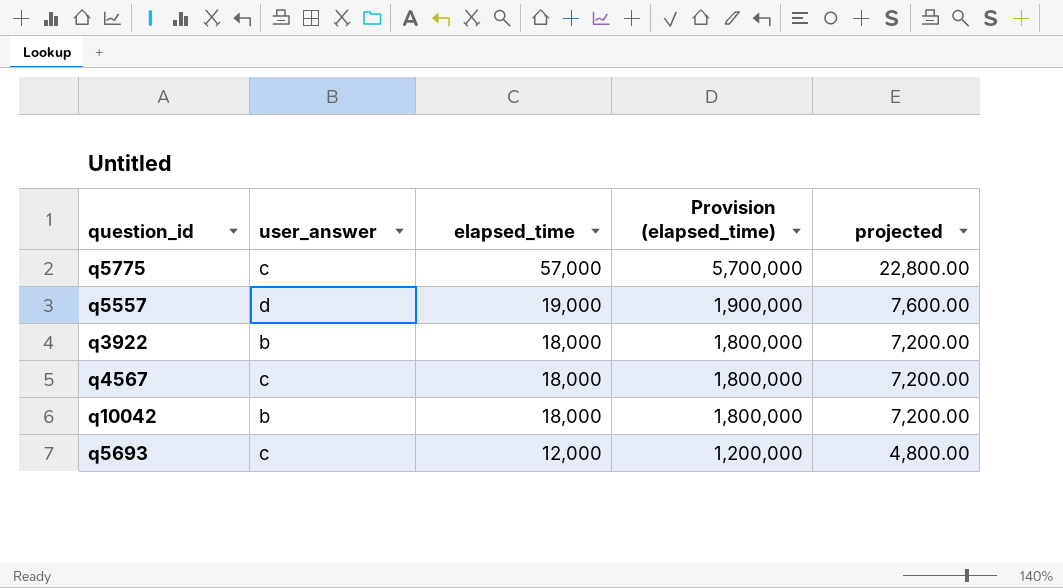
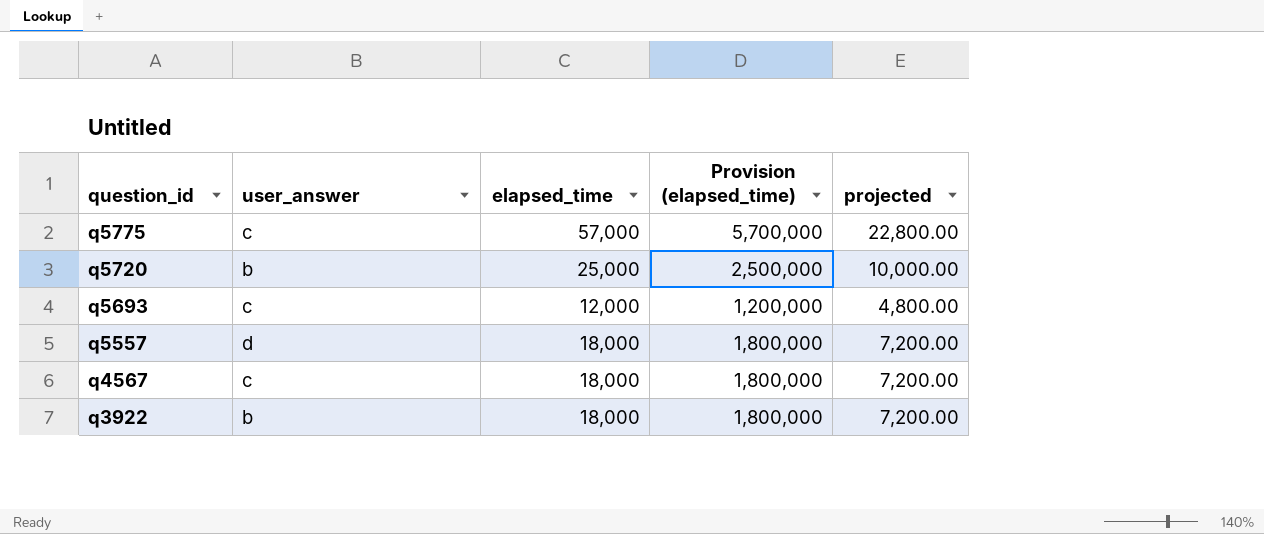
row order: elapsed_time descending -> question_id descending
row q10042: b | 18,000 | 1,800,000 | 7,200.00 -> none
row q5720: none -> b | 25,000 | 2,500,000 | 10,000.00
q5557 | elapsed_time: 19,000 -> 18,000
q5557 | Provision (elapsed_time): 1,900,000 -> 1,800,000
q5557 | projected: 7,600.00 -> 7,200.00

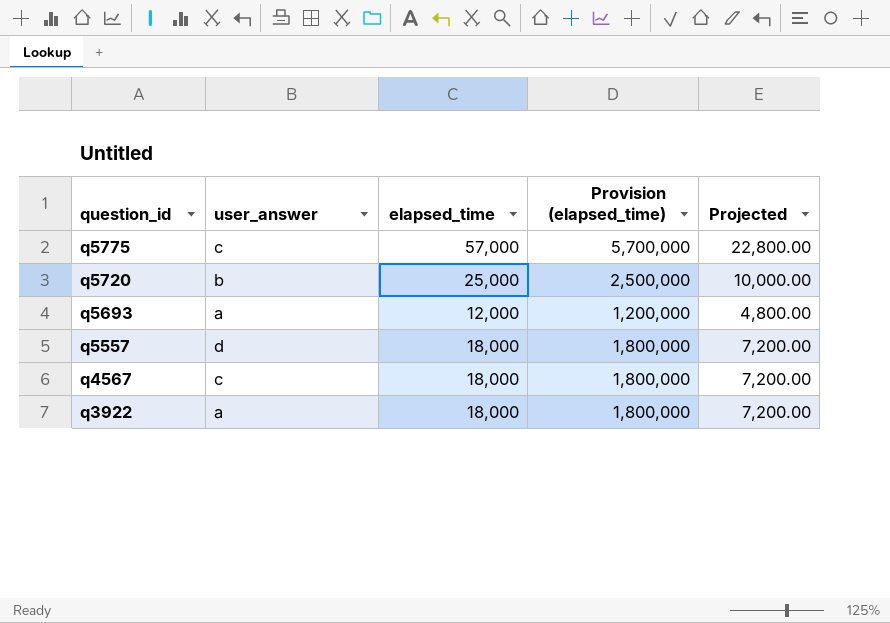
column name: projected -> Projected
q5693 | user_answer: c -> a
q3922 | user_answer: b -> a

